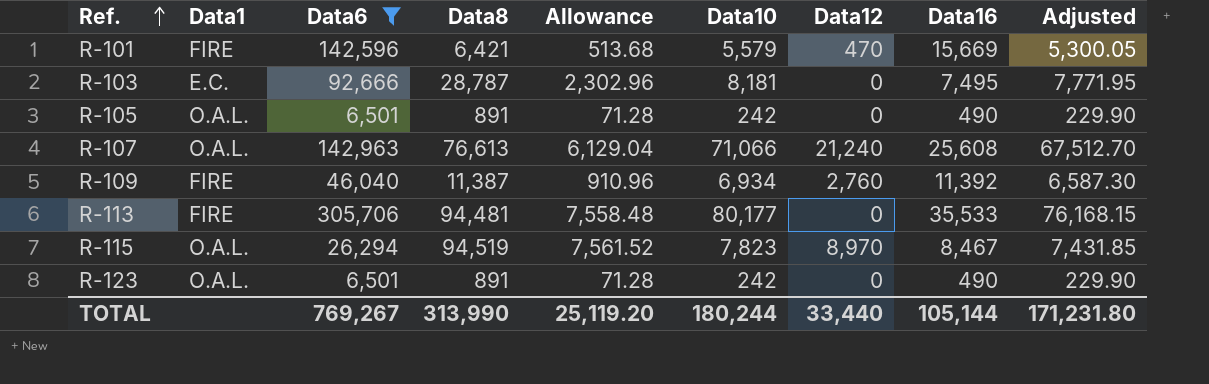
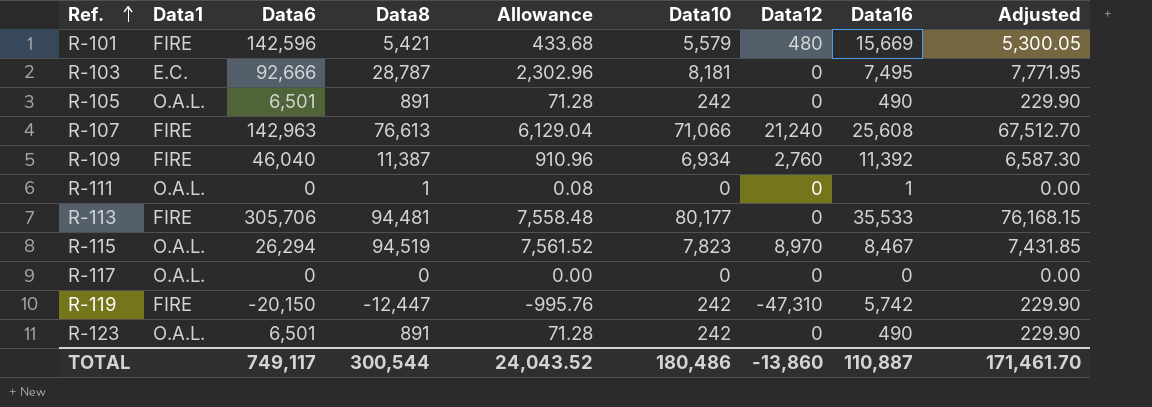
filter: Data6 >= 6,501 -> none
R-101 | Data8: 6,421 -> 5,421
R-101 | Allowance: 513.68 -> 433.68
R-101 | Data12: 470 -> 480
R-107 | Data1: O.A.L. -> FIRE
TOTAL | Data6: 769,267 -> 749,117
TOTAL | Data8: 313,990 -> 300,544
TOTAL | Allowance: 25,119.20 -> 24,043.52
TOTAL | Data10: 180,244 -> 180,486
TOTAL | Data12: 33,440 -> -13,860
TOTAL | Data16: 105,144 -> 110,887
TOTAL | Adjusted: 171,231.80 -> 171,461.70

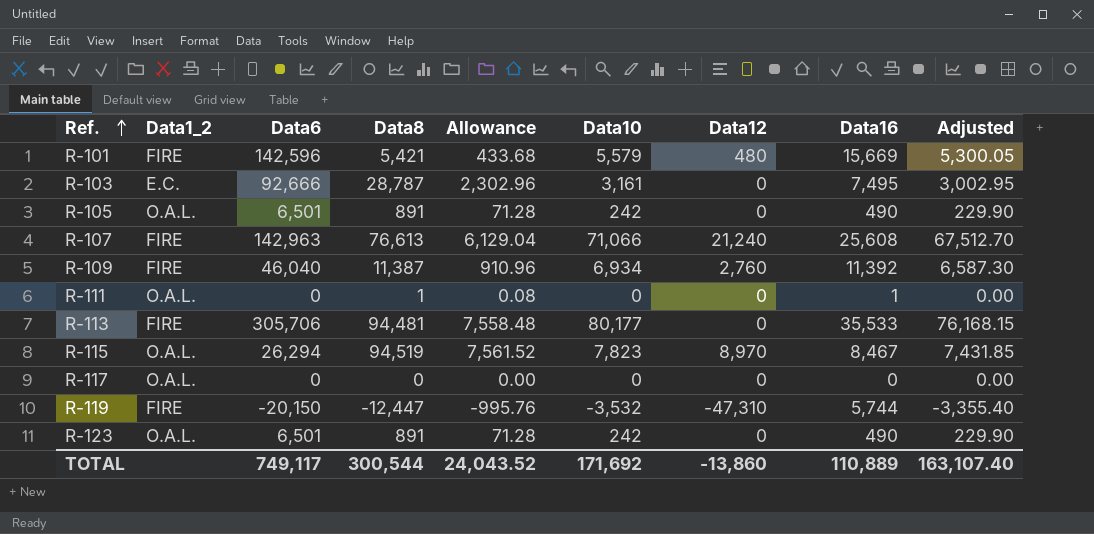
column name: Data1 -> Data1_2
R-103 | Data10: 8,181 -> 3,161
R-103 | Adjusted: 7,771.95 -> 3,002.95
R-119 | Data10: 242 -> -3,532
R-119 | Data16: 5,742 -> 5,744
R-119 | Adjusted: 229.90 -> -3,355.40
TOTAL | Data10: 180,486 -> 171,692
TOTAL | Data16: 110,887 -> 110,889
TOTAL | Adjusted: 171,461.70 -> 163,107.40

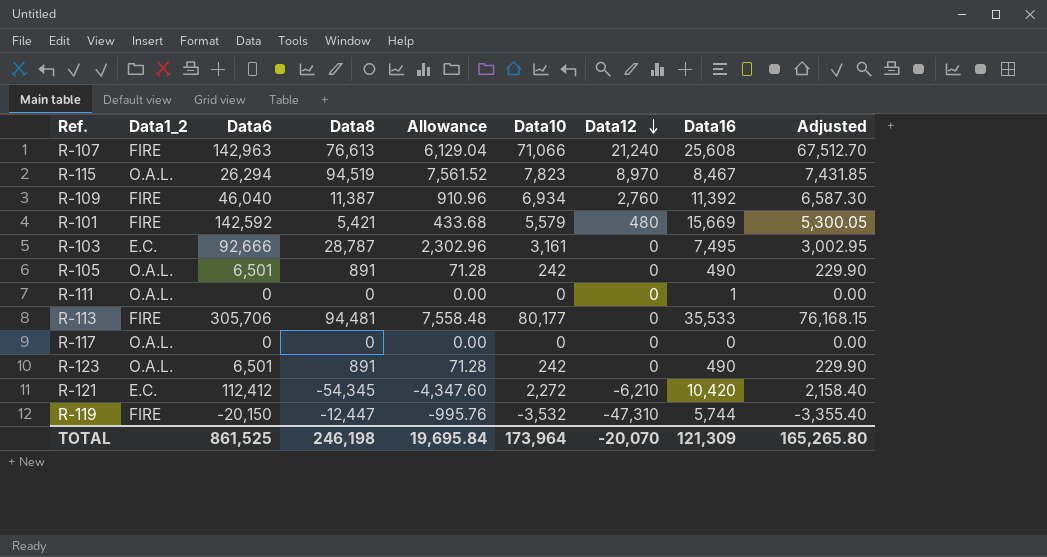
row order: Ref. ascending -> Data12 descending
R-101 | Data6: 142,596 -> 142,592
R-111 | Data8: 1 -> 0
R-111 | Allowance: 0.08 -> 0.00
row R-121: none -> E.C. | 112,412 | -54,345 | -4,347.60 | 2,272 | -6,210 | 10,420 | 2,158.40
TOTAL | Data6: 749,117 -> 861,525
TOTAL | Data8: 300,544 -> 246,198
TOTAL | Allowance: 24,043.52 -> 19,695.84
TOTAL | Data10: 171,692 -> 173,964
TOTAL | Data12: -13,860 -> -20,070
TOTAL | Data16: 110,889 -> 121,309
TOTAL | Adjusted: 163,107.40 -> 165,265.80

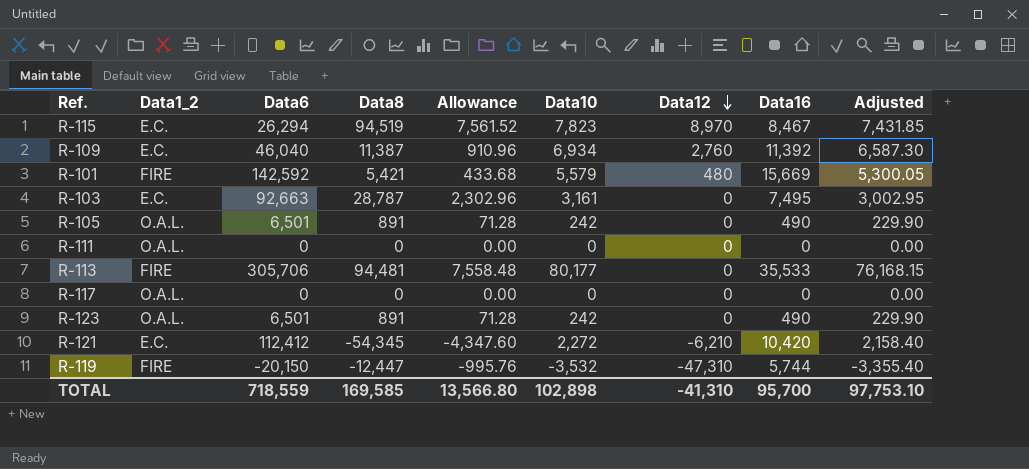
row R-107: FIRE | 142,963 | 76,613 | 6,129.04 | 71,066 | 21,240 | 25,608 | 67,512.70 -> none
R-115 | Data1_2: O.A.L. -> E.C.
R-109 | Data1_2: FIRE -> E.C.
R-103 | Data6: 92,666 -> 92,663
R-111 | Data16: 1 -> 0
TOTAL | Data6: 861,525 -> 718,559
TOTAL | Data8: 246,198 -> 169,585
TOTAL | Allowance: 19,695.84 -> 13,566.80
TOTAL | Data10: 173,964 -> 102,898
TOTAL | Data12: -20,070 -> -41,310
TOTAL | Data16: 121,309 -> 95,700
TOTAL | Adjusted: 165,265.80 -> 97,753.10

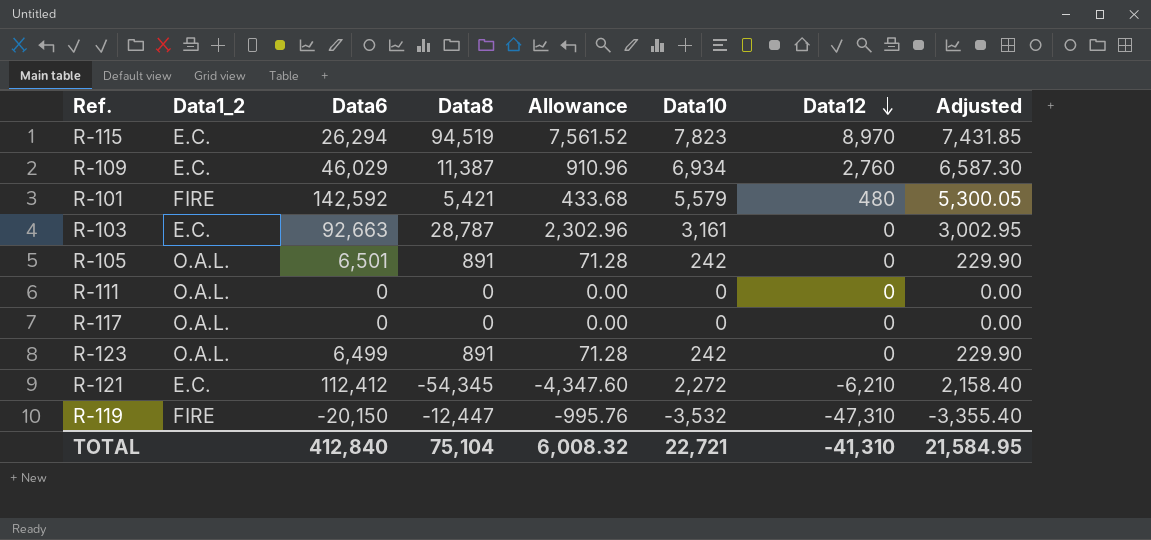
column Data16 | position: 8 -> none
row R-113: FIRE | 305,706 | 94,481 | 7,558.48 | 80,177 | 0 | 35,533 | 76,168.15 -> none
R-109 | Data6: 46,040 -> 46,029
R-123 | Data6: 6,501 -> 6,499
TOTAL | Data6: 718,559 -> 412,840
TOTAL | Data8: 169,585 -> 75,104
TOTAL | Allowance: 13,566.80 -> 6,008.32
TOTAL | Data10: 102,898 -> 22,721
TOTAL | Adjusted: 97,753.10 -> 21,584.95

